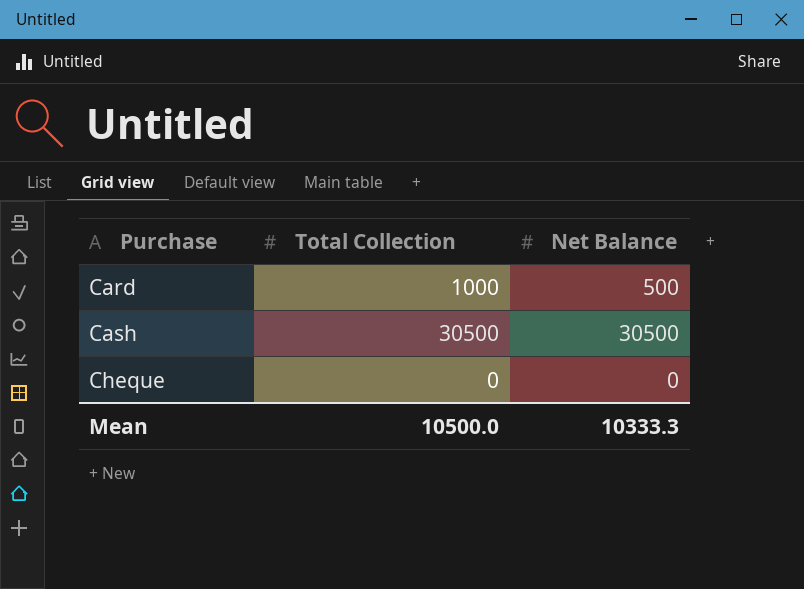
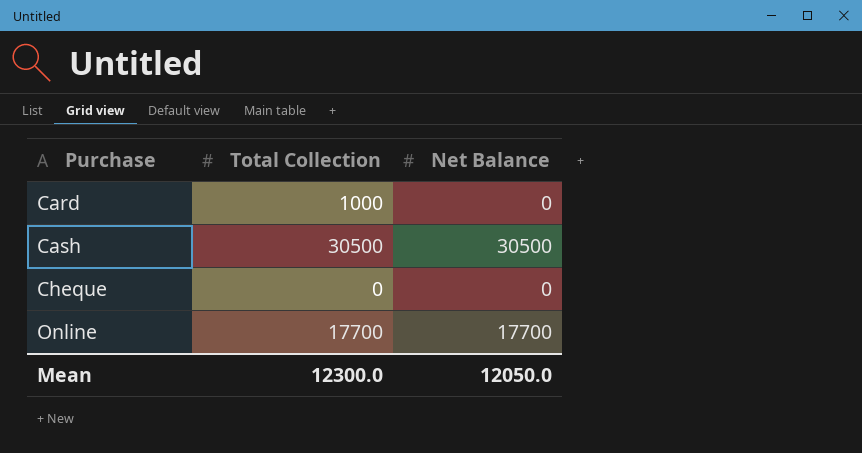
Card | Net Balance: 500 -> 0
row Online: none -> 17700 | 17700
Mean | Total Collection: 10500.0 -> 12300.0
Mean | Net Balance: 10333.3 -> 12050.0

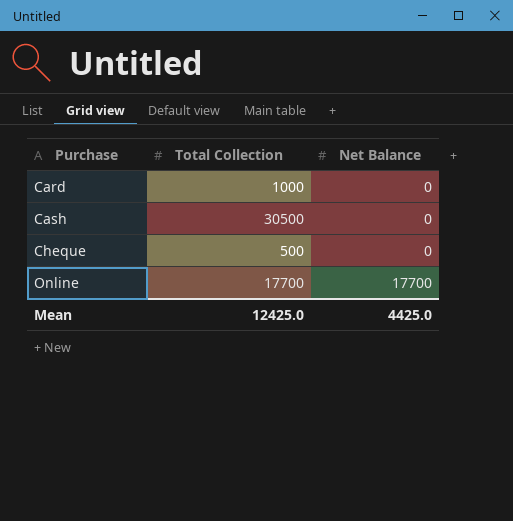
Cash | Net Balance: 30500 -> 0
Cheque | Total Collection: 0 -> 500
Mean | Total Collection: 12300.0 -> 12425.0
Mean | Net Balance: 12050.0 -> 4425.0

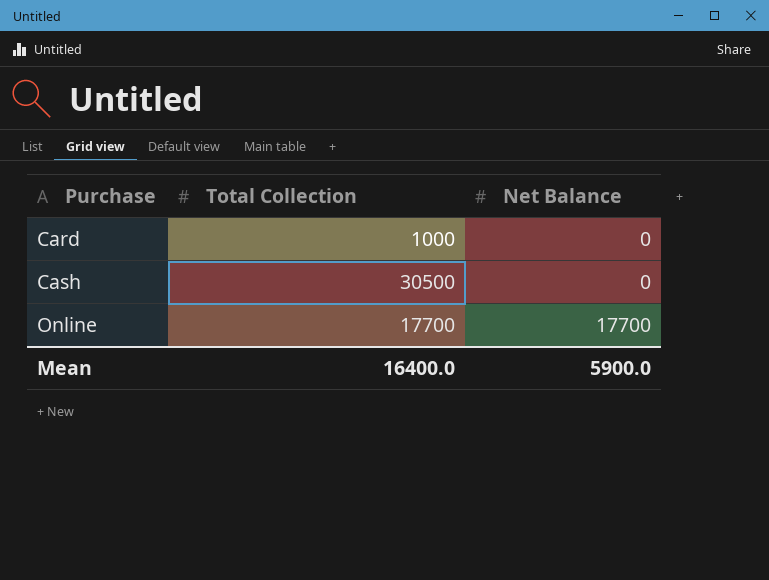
row Cheque: 500 | 0 -> none
Mean | Total Collection: 12425.0 -> 16400.0
Mean | Net Balance: 4425.0 -> 5900.0

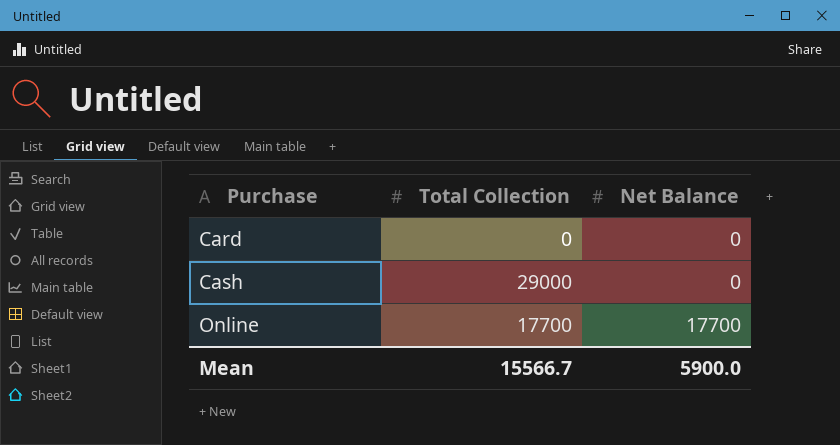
Card | Total Collection: 1000 -> 0
Cash | Total Collection: 30500 -> 29000
Mean | Total Collection: 16400.0 -> 15566.7

